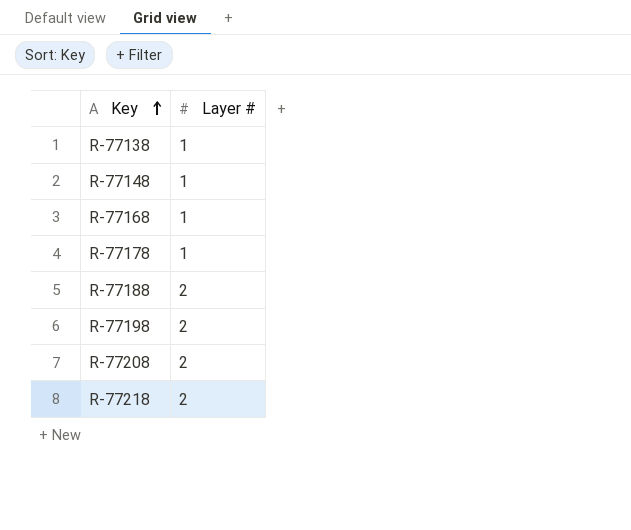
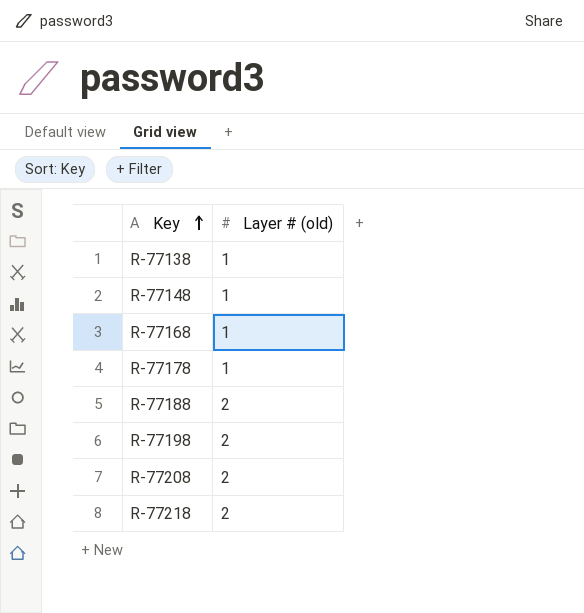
column name: Layer # -> Layer # (old)

